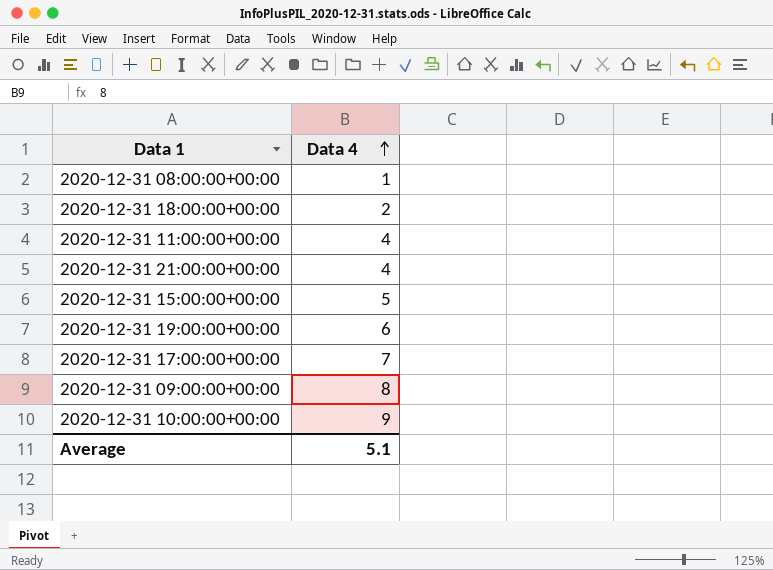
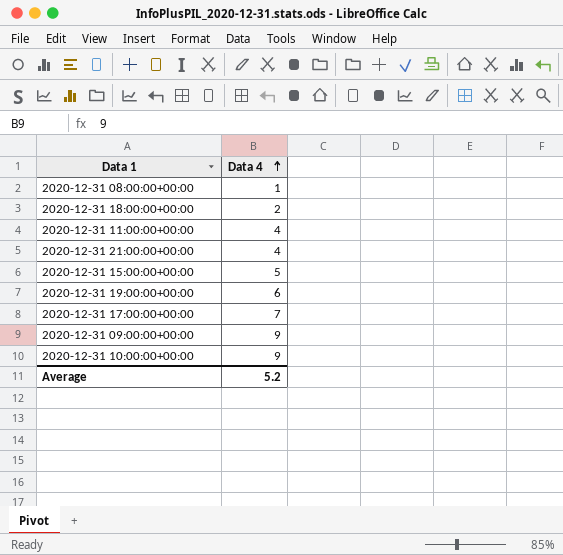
2020-12-31 09:00:00+00:00 | Data 4: 8 -> 9
Average | Data 4: 5.1 -> 5.2

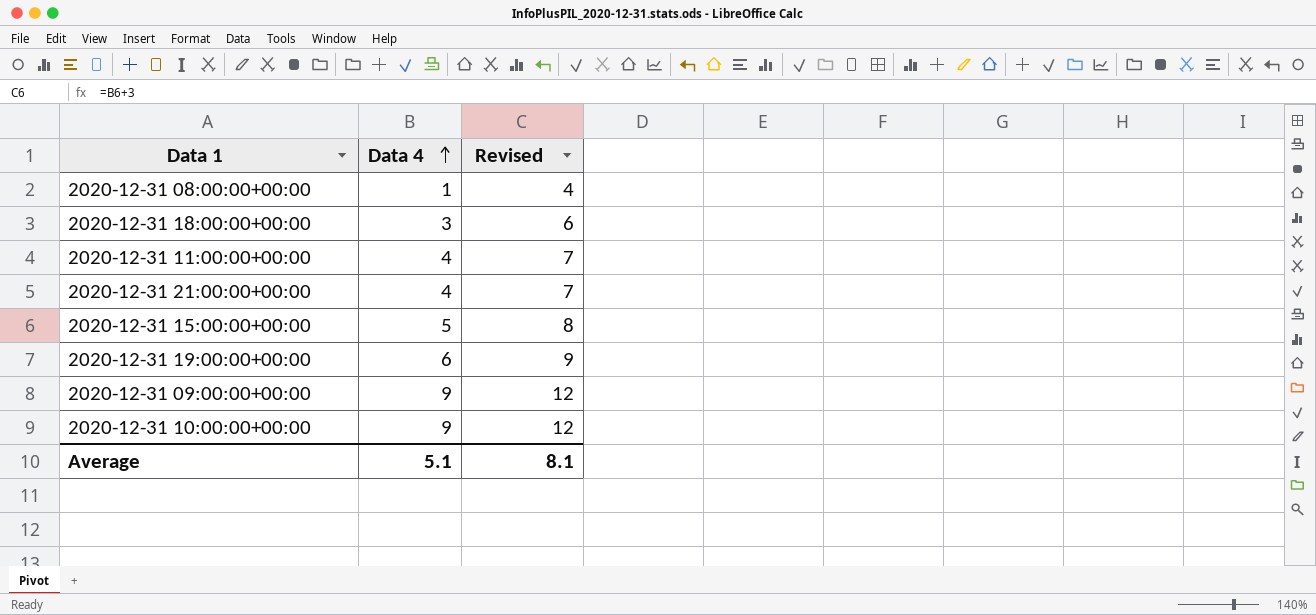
column Revised | formula: none -> [Data 4] + 3
row 2020-12-31 17:00:00+00:00: 7 -> none
2020-12-31 18:00:00+00:00 | Data 4: 2 -> 3
Average | Data 4: 5.2 -> 5.1

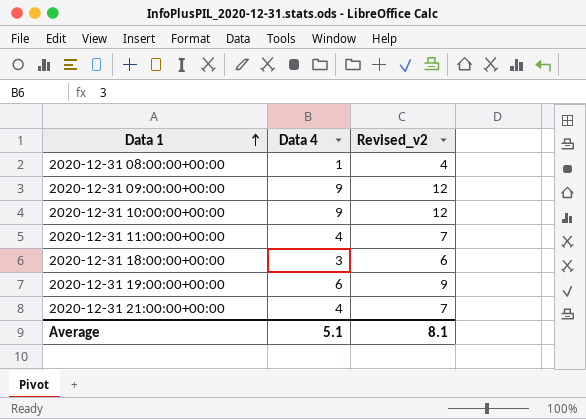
row order: Data 4 ascending -> Data 1 ascending
column name: Revised -> Revised_v2
row 2020-12-31 15:00:00+00:00: 5 | 8 -> none

